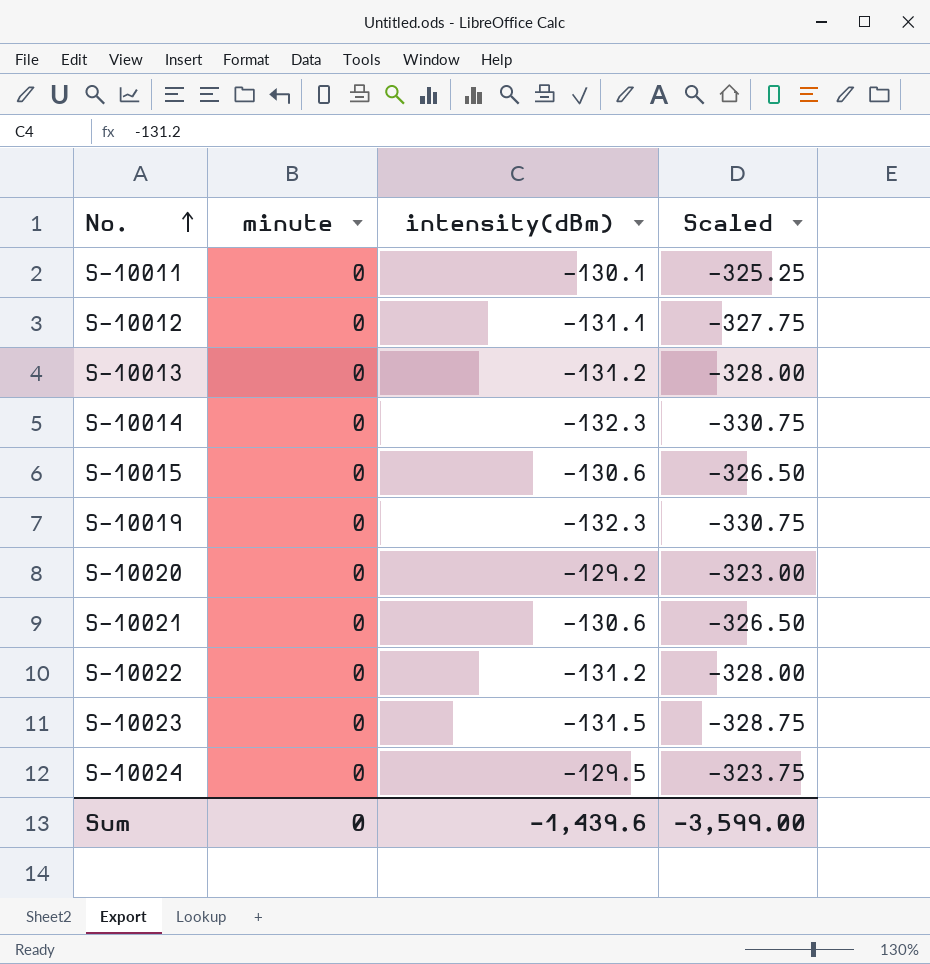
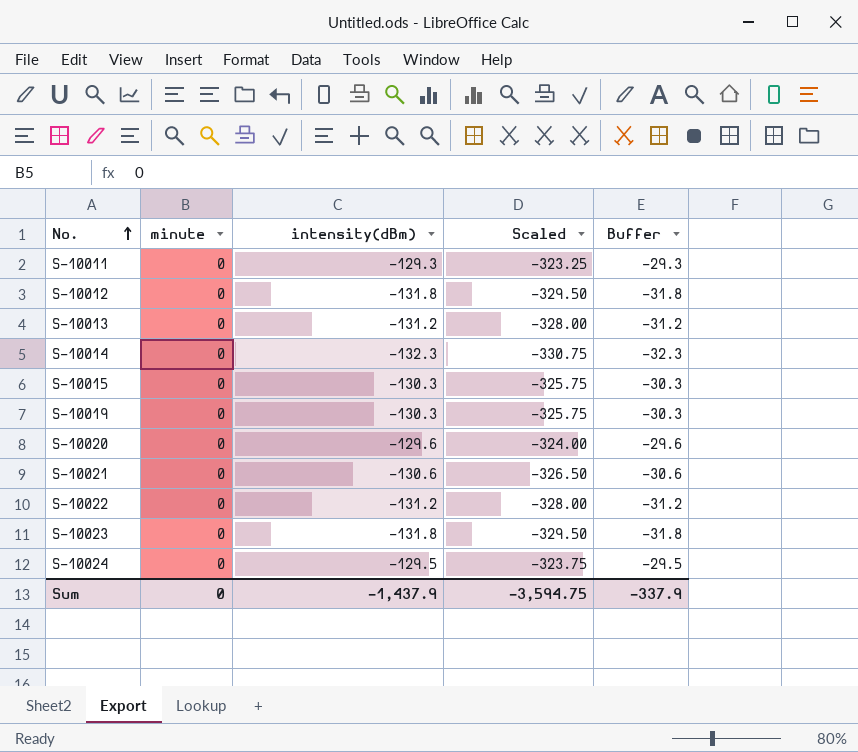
column Buffer | formula: none -> [intensity(dBm)] + 100
S-10011 | intensity(dBm): -130.1 -> -129.3
S-10011 | Scaled: -325.25 -> -323.25
S-10012 | intensity(dBm): -131.1 -> -131.8
S-10012 | Scaled: -327.75 -> -329.50
S-10015 | intensity(dBm): -130.6 -> -130.3
S-10015 | Scaled: -326.50 -> -325.75
S-10019 | intensity(dBm): -132.3 -> -130.3
S-10019 | Scaled: -330.75 -> -325.75
S-10020 | intensity(dBm): -129.2 -> -129.6
S-10020 | Scaled: -323.00 -> -324.00
S-10023 | intensity(dBm): -131.5 -> -131.8
S-10023 | Scaled: -328.75 -> -329.50
Sum | intensity(dBm): -1,439.6 -> -1,437.9
Sum | Scaled: -3,599.00 -> -3,594.75

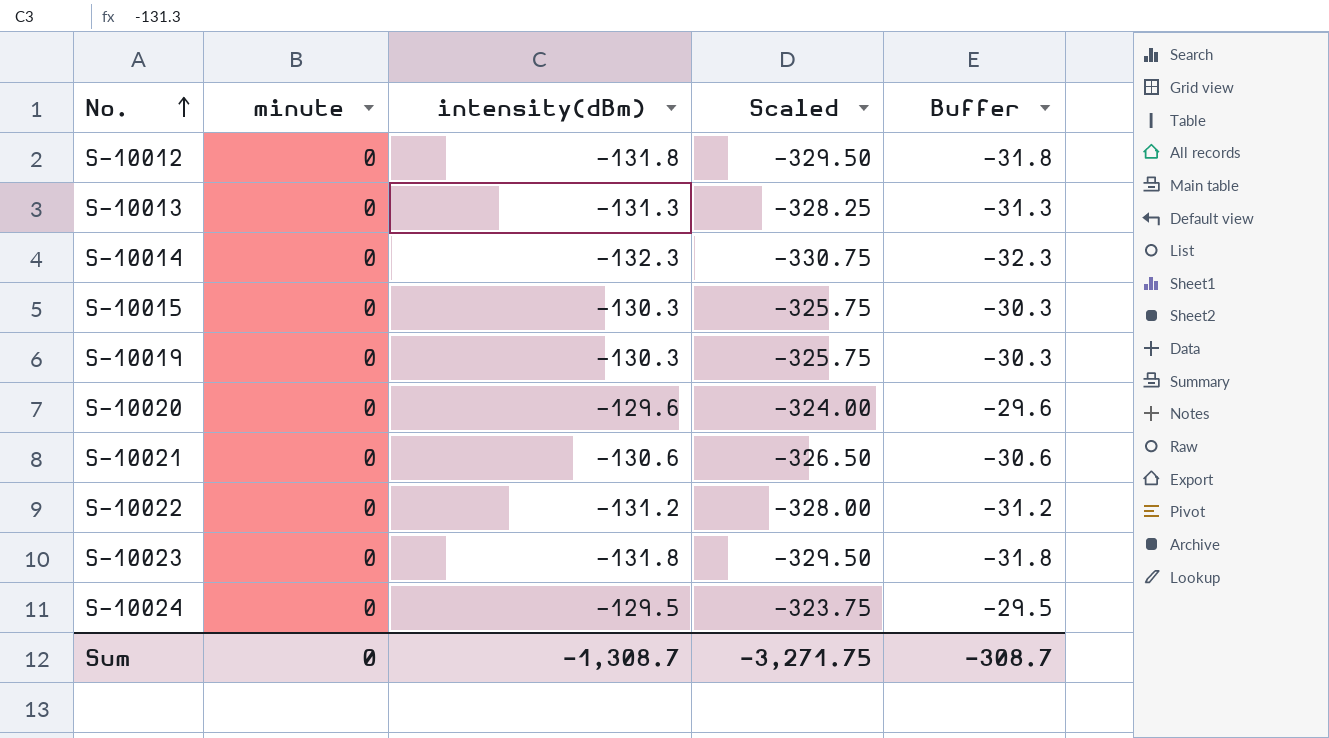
row S-10011: 0 | -129.3 | -323.25 | -29.3 -> none
S-10013 | intensity(dBm): -131.2 -> -131.3
S-10013 | Scaled: -328.00 -> -328.25
S-10013 | Buffer: -31.2 -> -31.3
Sum | intensity(dBm): -1,437.9 -> -1,308.7
Sum | Scaled: -3,594.75 -> -3,271.75
Sum | Buffer: -337.9 -> -308.7

